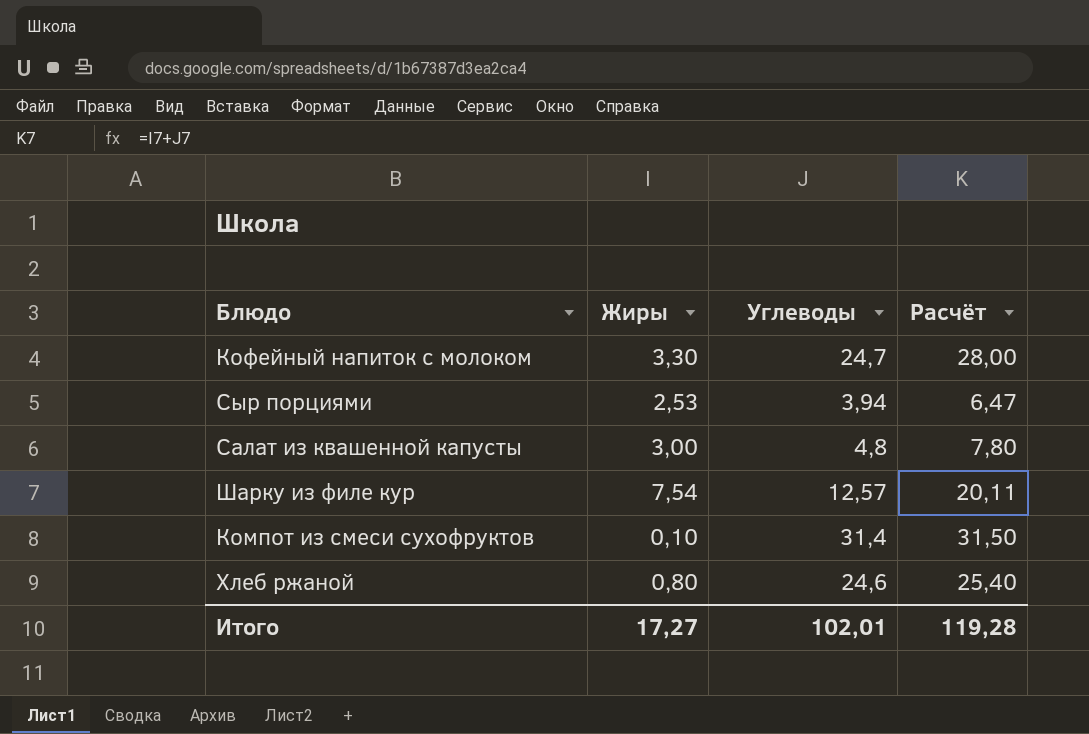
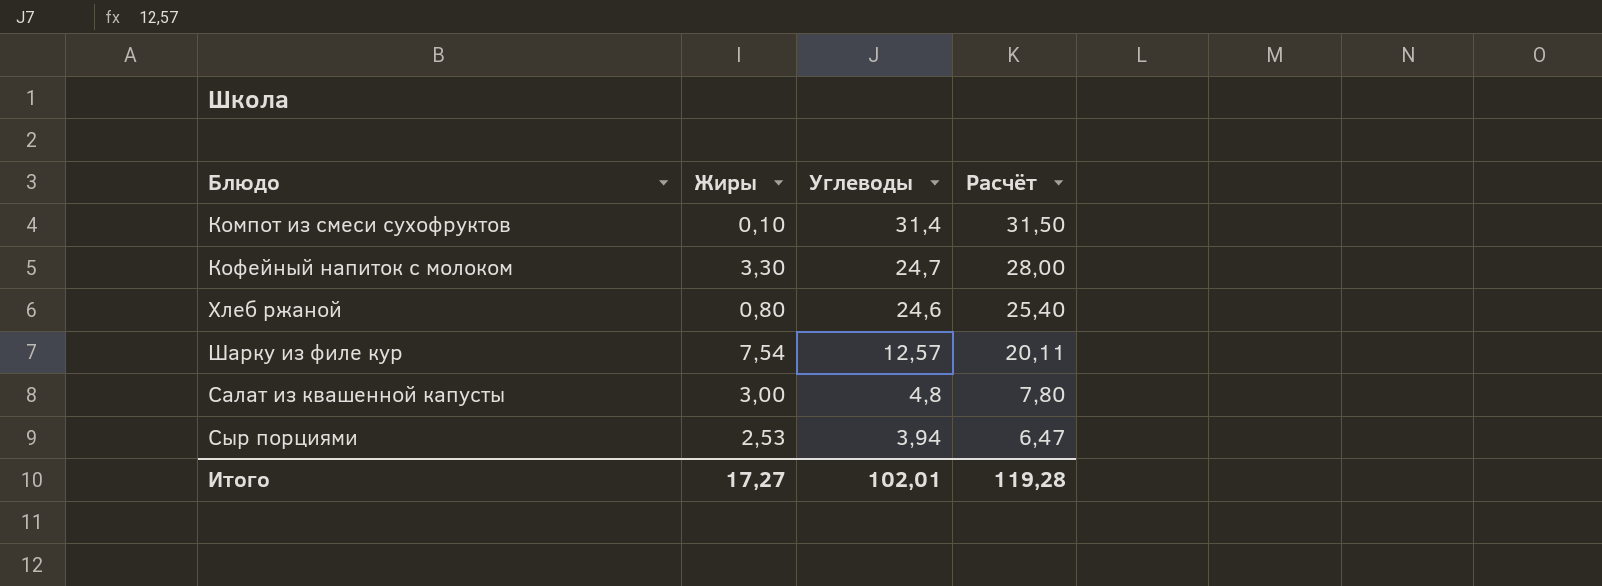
row order: none -> Углеводы descending

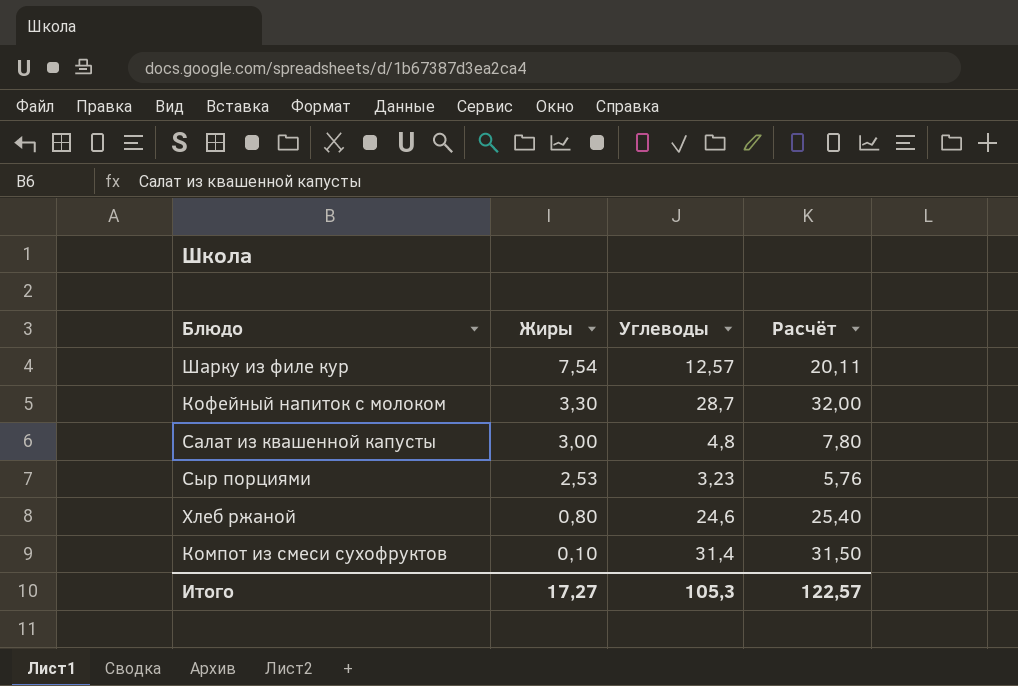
row order: Углеводы descending -> Жиры descending
Кофейный напиток с молоком | Углеводы: 24,7 -> 28,7
Кофейный напиток с молоком | Расчёт: 28,00 -> 32,00
Сыр порциями | Углеводы: 3,94 -> 3,23
Сыр порциями | Расчёт: 6,47 -> 5,76
Итого | Углеводы: 102,01 -> 105,3
Итого | Расчёт: 119,28 -> 122,57

